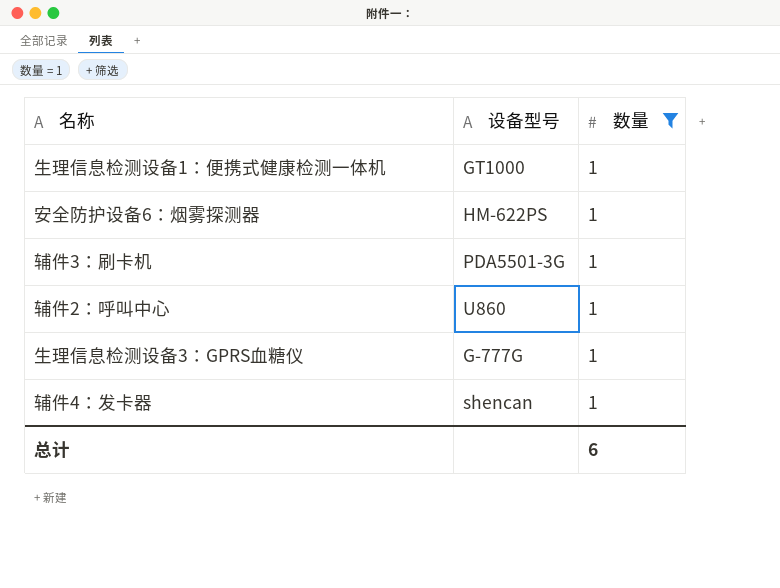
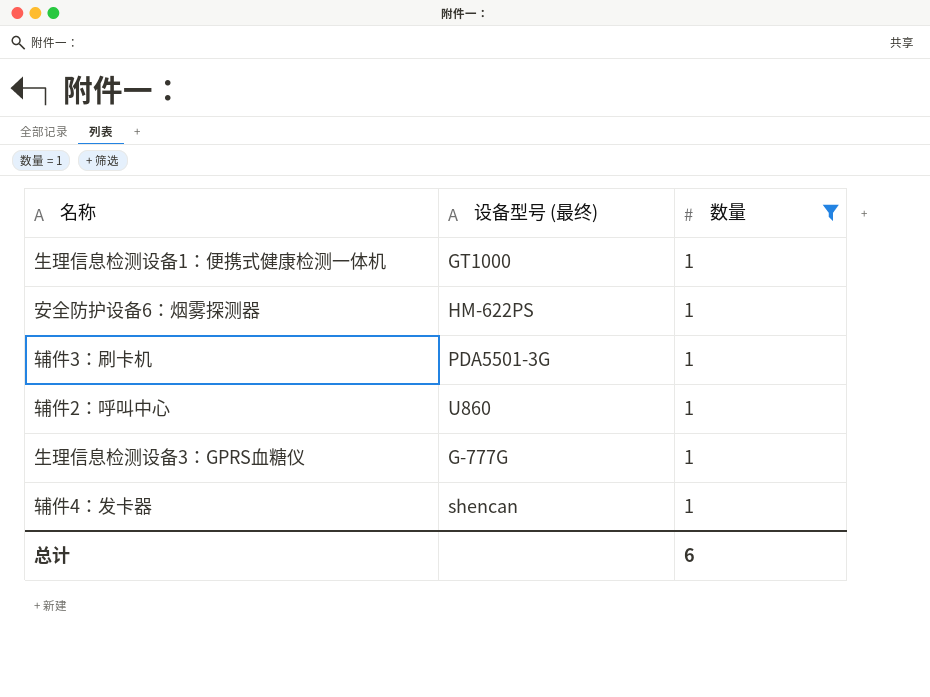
column name: 设备型号 -> 设备型号 (最终)

